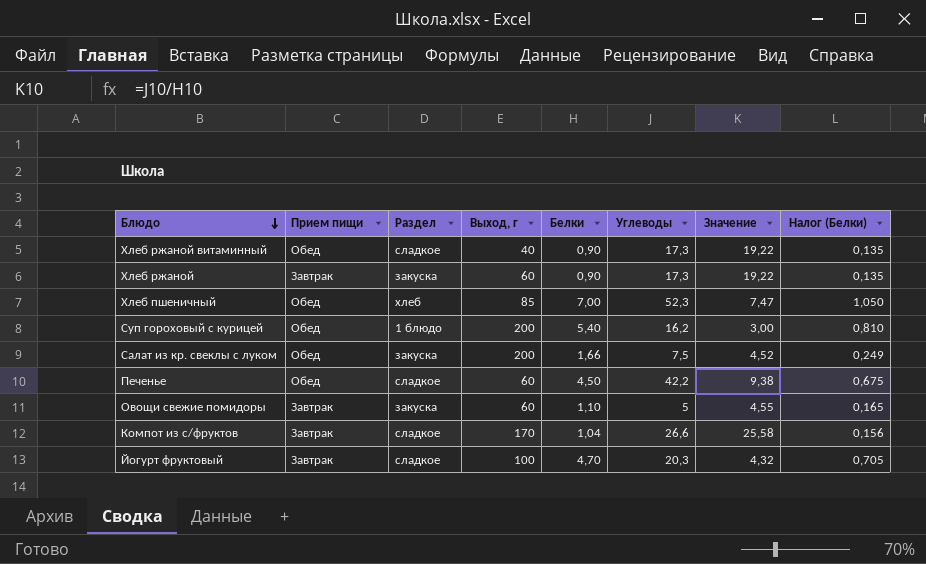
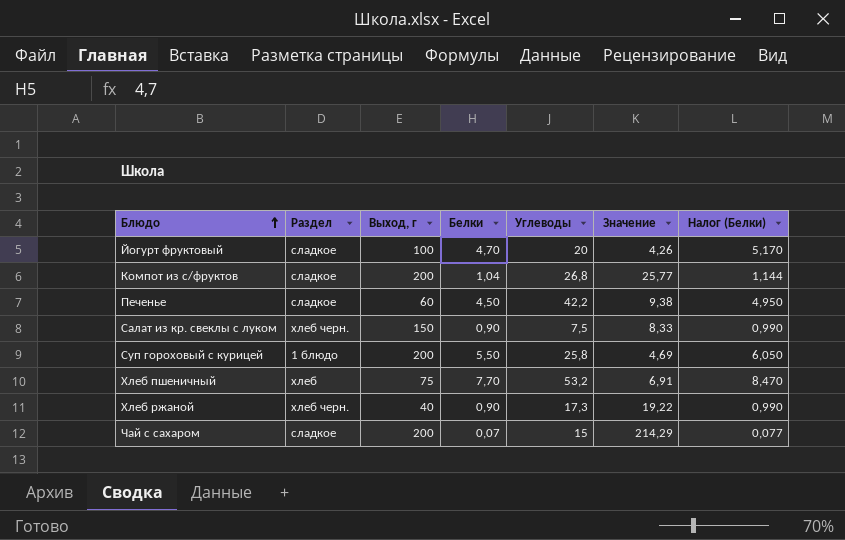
row order: Блюдо descending -> Блюдо ascending
column Прием пищи | position: 2 -> none
column Налог (Белки) | formula: [Белки] * 0,15 -> [Белки] * 1,1
row Хлеб ржаной витаминный: Обед | сладкое | 40 | 0,90 | 17,3 | 19,22 | 0,135 -> none
row Овощи свежие помидоры: Завтрак | закуска | 60 | 1,10 | 5 | 4,55 | 0,165 -> none
Йогурт фруктовый | Углеводы: 20,3 -> 20
Йогурт фруктовый | Значение: 4,32 -> 4,26
Компот из с/фруктов | Выход, г: 170 -> 200
Компот из с/фруктов | Углеводы: 26,6 -> 26,8
Компот из с/фруктов | Значение: 25,58 -> 25,77
Салат из кр. свеклы с луком | Раздел: закуска -> хлеб черн.
Салат из кр. свеклы с луком | Выход, г: 200 -> 150
Салат из кр. свеклы с луком | Белки: 1,66 -> 0,90
Салат из кр. свеклы с луком | Значение: 4,52 -> 8,33
Суп гороховый с курицей | Белки: 5,40 -> 5,50
Суп гороховый с курицей | Углеводы: 16,2 -> 25,8
Суп гороховый с курицей | Значение: 3,00 -> 4,69
Хлеб пшеничный | Выход, г: 85 -> 75
Хлеб пшеничный | Белки: 7,00 -> 7,70
Хлеб пшеничный | Углеводы: 52,3 -> 53,2
Хлеб пшеничный | Значение: 7,47 -> 6,91
Хлеб ржаной | Раздел: закуска -> хлеб черн.
Хлеб ржаной | Выход, г: 60 -> 40
row Чай с сахаром: none -> сладкое | 200 | 0,07 | 15 | 214,29 | 0,077

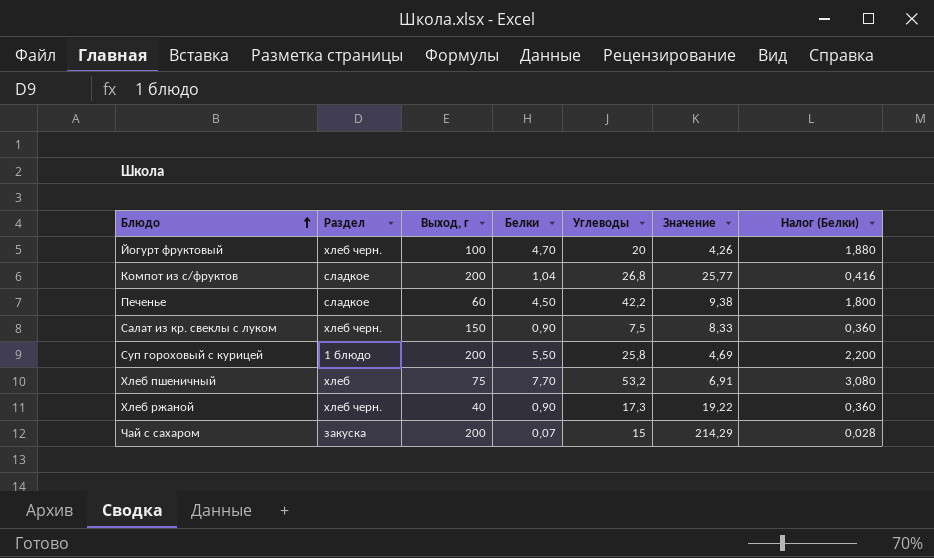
column Налог (Белки) | formula: [Белки] * 1,1 -> [Белки] * 0,4
Йогурт фруктовый | Раздел: сладкое -> хлеб черн.
Чай с сахаром | Раздел: сладкое -> закуска

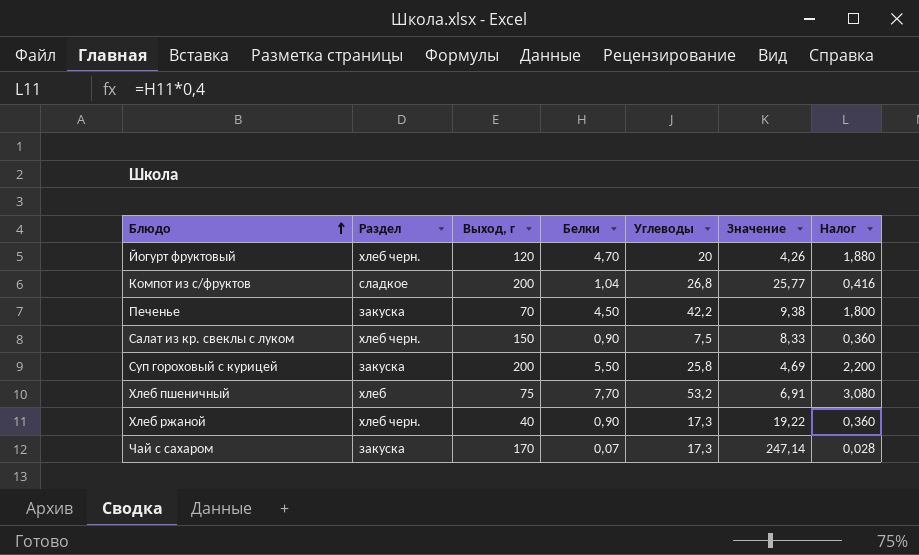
column name: Налог (Белки) -> Налог
Йогурт фруктовый | Выход, г: 100 -> 120
Печенье | Раздел: сладкое -> закуска
Печенье | Выход, г: 60 -> 70
Суп гороховый с курицей | Раздел: 1 блюдо -> закуска
Чай с сахаром | Выход, г: 200 -> 170
Чай с сахаром | Углеводы: 15 -> 17,3
Чай с сахаром | Значение: 214,29 -> 247,14

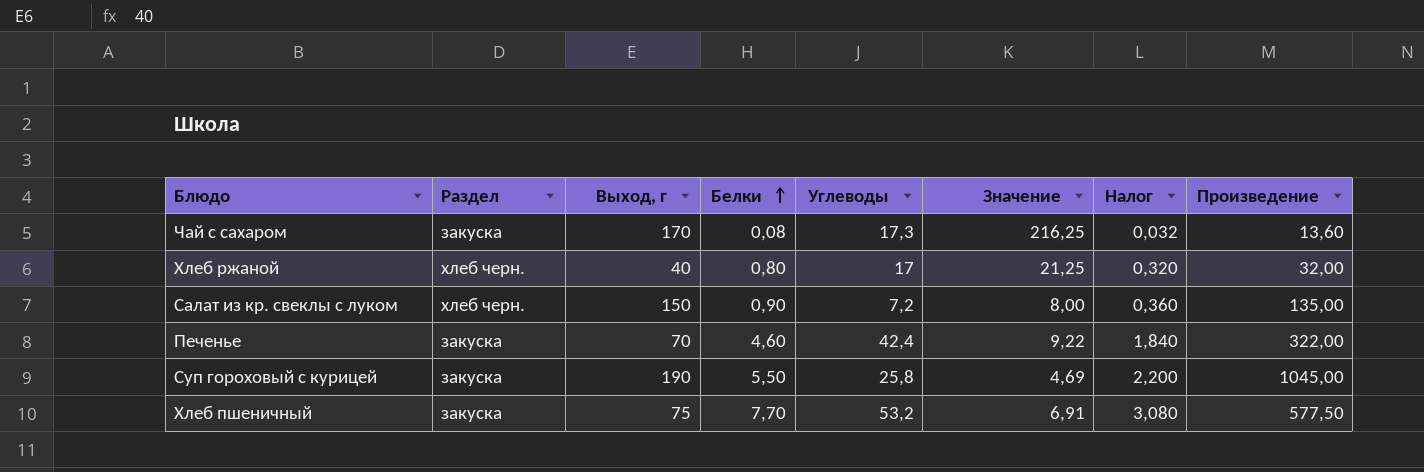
row order: Блюдо ascending -> Белки ascending
column Произведение | formula: none -> [Выход, г] * [Белки]
row Йогурт фруктовый: хлеб черн. | 120 | 4,70 | 20 | 4,26 | 1,880 -> none
row Компот из с/фруктов: сладкое | 200 | 1,04 | 26,8 | 25,77 | 0,416 -> none
Чай с сахаром | Белки: 0,07 -> 0,08
Чай с сахаром | Значение: 247,14 -> 216,25
Чай с сахаром | Налог: 0,028 -> 0,032
Хлеб ржаной | Белки: 0,90 -> 0,80
Хлеб ржаной | Углеводы: 17,3 -> 17
Хлеб ржаной | Значение: 19,22 -> 21,25
Хлеб ржаной | Налог: 0,360 -> 0,320
Салат из кр. свеклы с луком | Углеводы: 7,5 -> 7,2
Салат из кр. свеклы с луком | Значение: 8,33 -> 8,00
Печенье | Белки: 4,50 -> 4,60
Печенье | Углеводы: 42,2 -> 42,4
Печенье | Значение: 9,38 -> 9,22
Печенье | Налог: 1,800 -> 1,840
Суп гороховый с курицей | Выход, г: 200 -> 190
Хлеб пшеничный | Раздел: хлеб -> закуска

